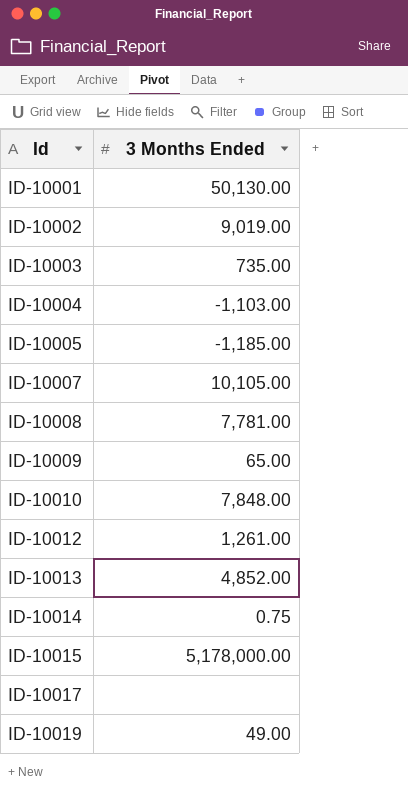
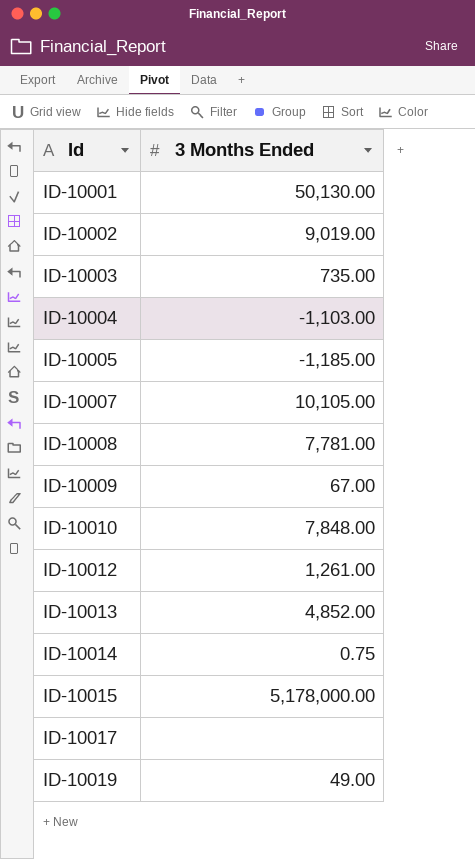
ID-10009 | 3 Months Ended: 65.00 -> 67.00

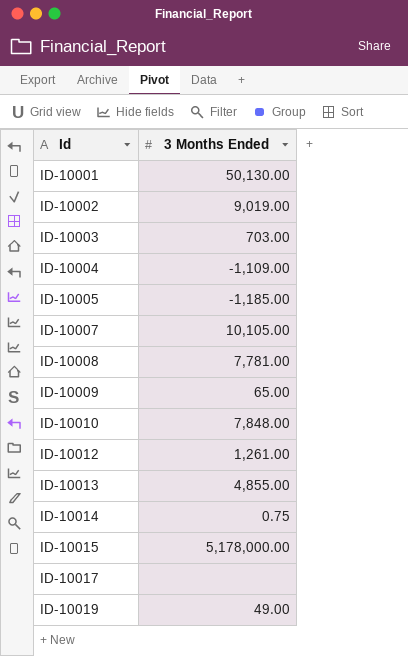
ID-10003 | 3 Months Ended: 735.00 -> 703.00
ID-10004 | 3 Months Ended: -1,103.00 -> -1,109.00
ID-10009 | 3 Months Ended: 67.00 -> 65.00
ID-10013 | 3 Months Ended: 4,852.00 -> 4,855.00

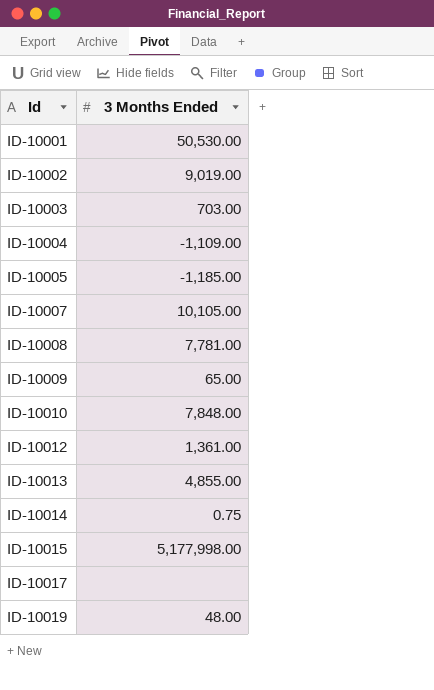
ID-10001 | 3 Months Ended: 50,130.00 -> 50,530.00
ID-10012 | 3 Months Ended: 1,261.00 -> 1,361.00
ID-10015 | 3 Months Ended: 5,178,000.00 -> 5,177,998.00
ID-10019 | 3 Months Ended: 49.00 -> 48.00

